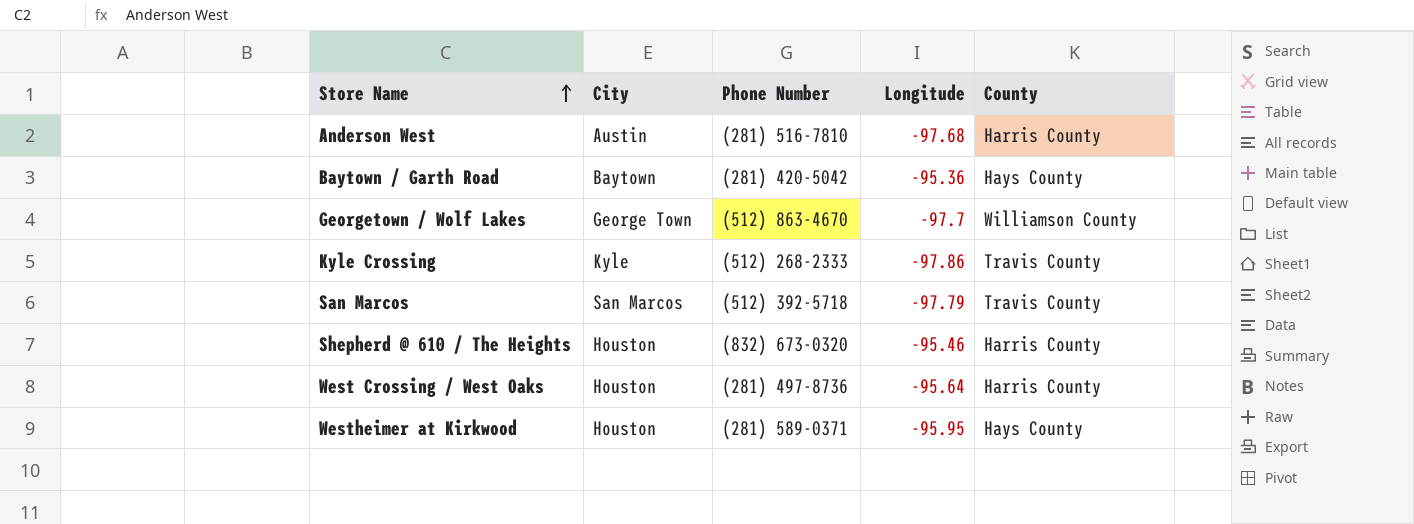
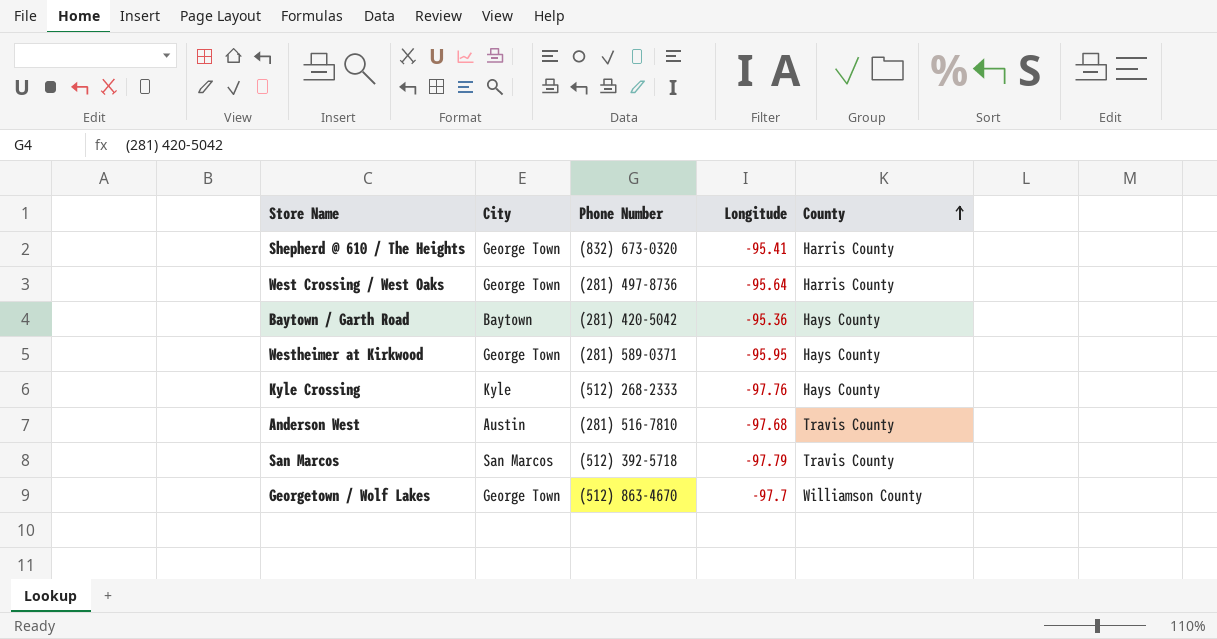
row order: Store Name ascending -> County ascending
Shepherd @ 610 / The Heights | City: Houston -> George Town
Shepherd @ 610 / The Heights | Longitude: -95.46 -> -95.41
West Crossing / West Oaks | City: Houston -> George Town
Westheimer at Kirkwood | City: Houston -> George Town
Kyle Crossing | Longitude: -97.86 -> -97.76
Kyle Crossing | County: Travis County -> Hays County
Anderson West | County: Harris County -> Travis County

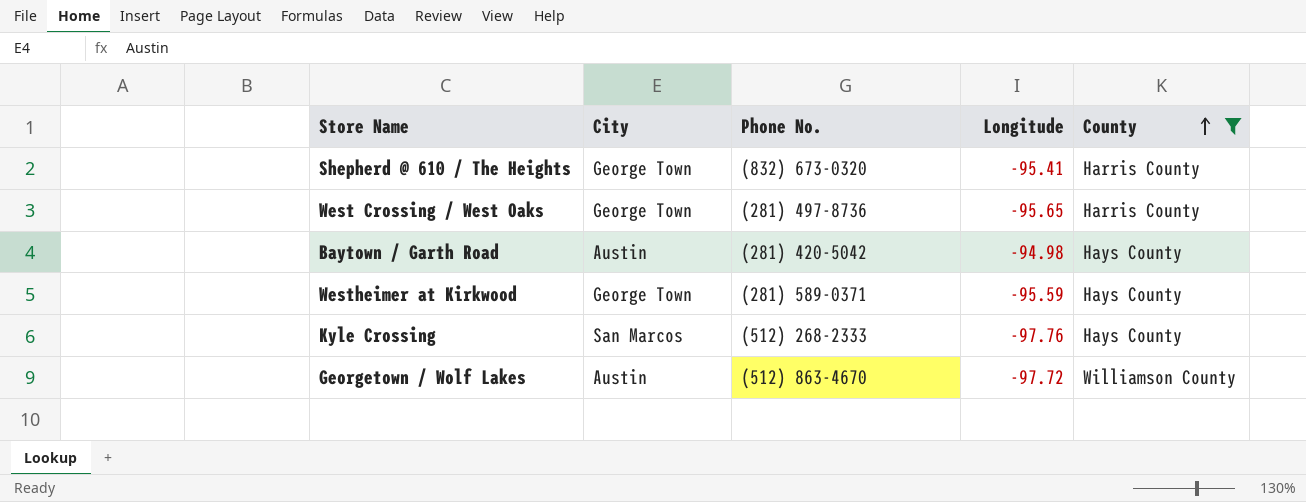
filter: none -> County != Travis County
column name: Phone Number -> Phone No.
West Crossing / West Oaks | Longitude: -95.64 -> -95.65
Baytown / Garth Road | City: Baytown -> Austin
Baytown / Garth Road | Longitude: -95.36 -> -94.98
Westheimer at Kirkwood | Longitude: -95.95 -> -95.59
Kyle Crossing | City: Kyle -> San Marcos
Georgetown / Wolf Lakes | City: George Town -> Austin
Georgetown / Wolf Lakes | Longitude: -97.7 -> -97.72

